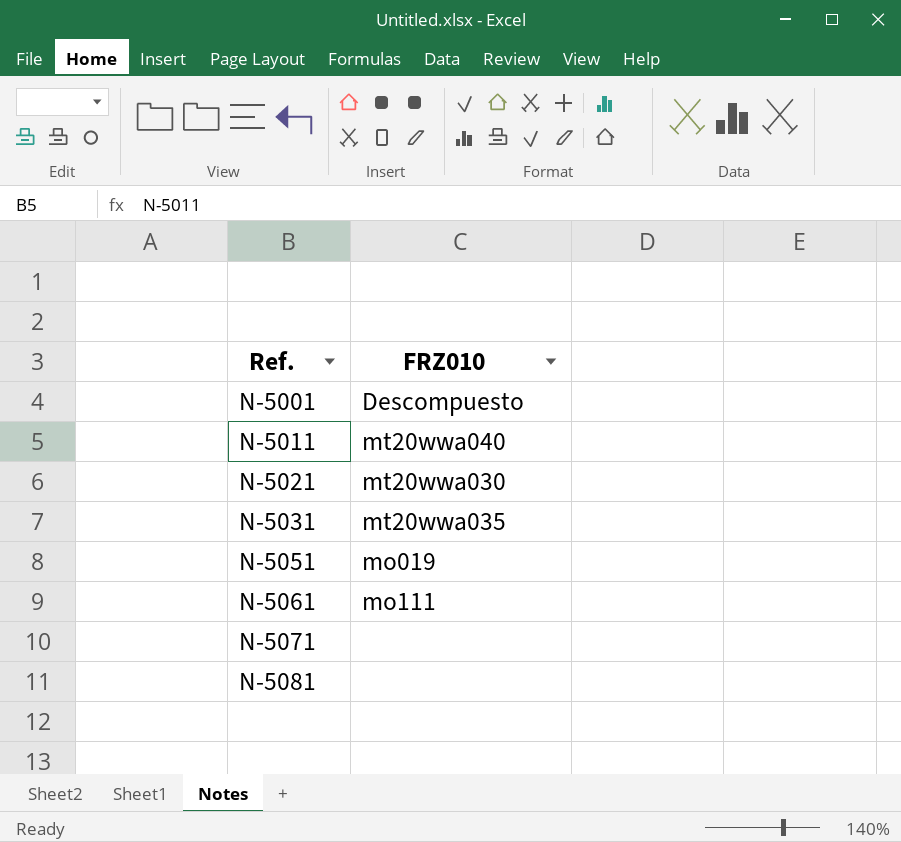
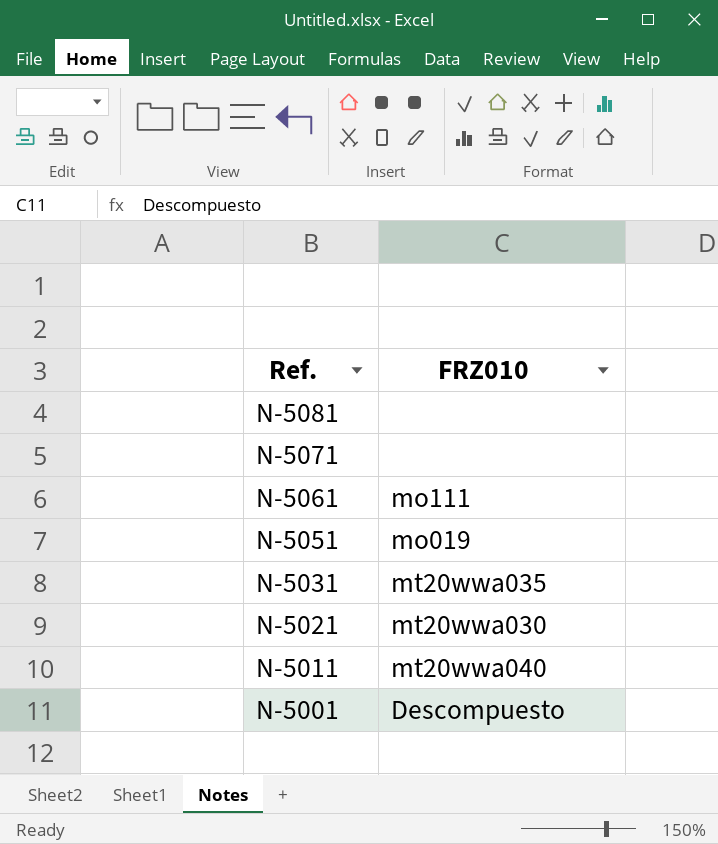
row order: Ref. ascending -> Ref. descending

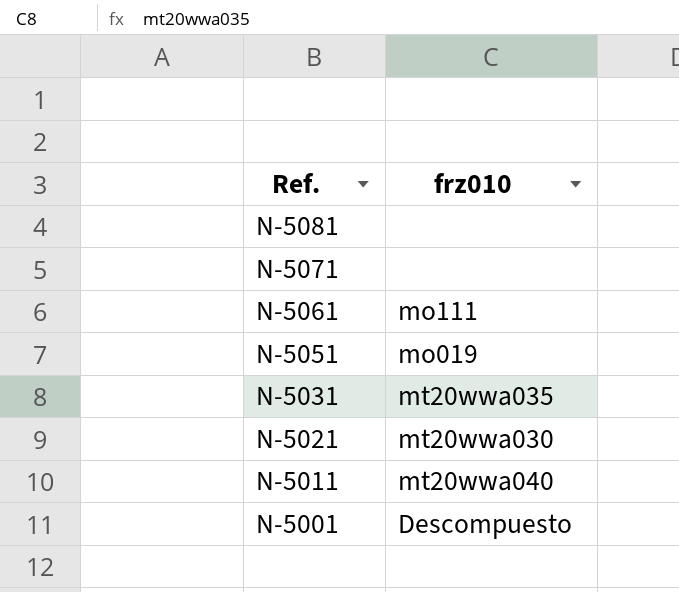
column name: FRZ010 -> frz010

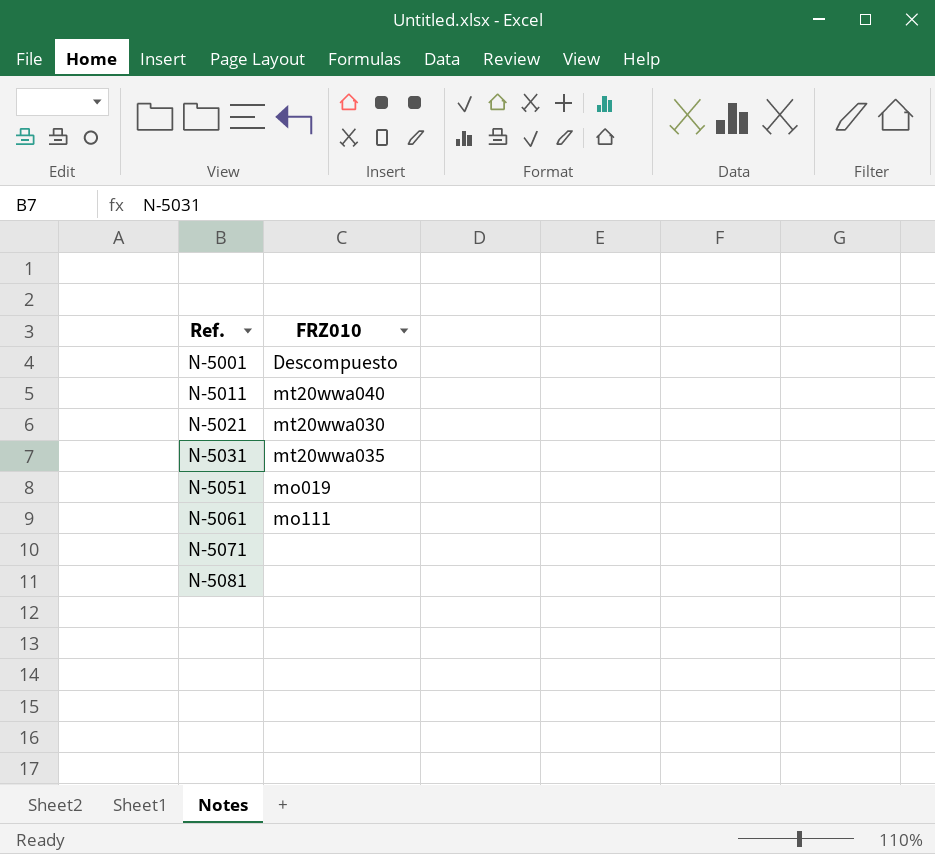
row order: Ref. descending -> Ref. ascending
column name: frz010 -> FRZ010

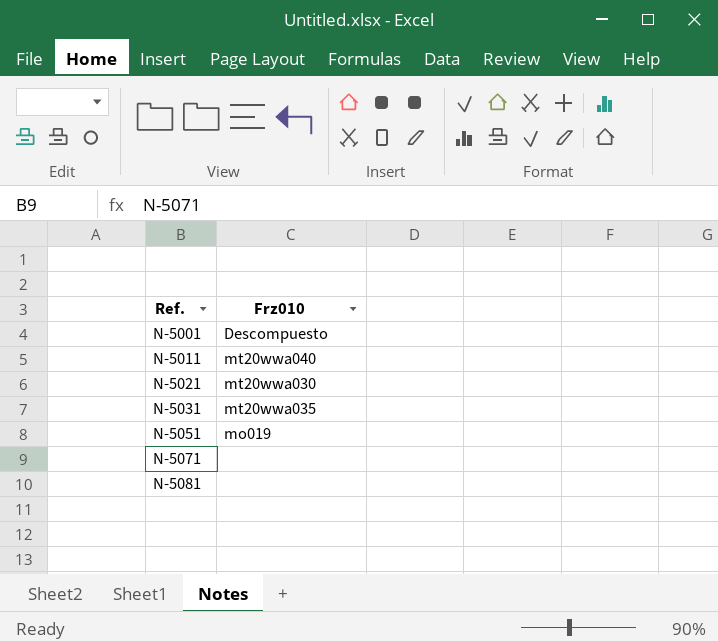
column name: FRZ010 -> Frz010
row N-5061: mo111 -> none

